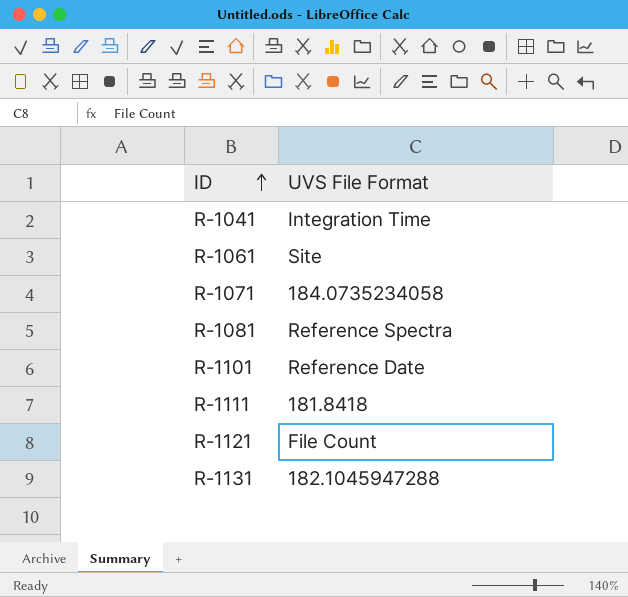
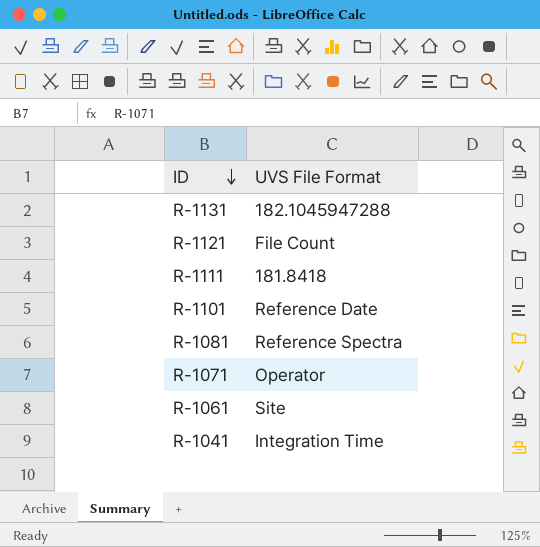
row order: ID ascending -> ID descending
R-1071 | UVS File Format: 184.0735234058 -> Operator

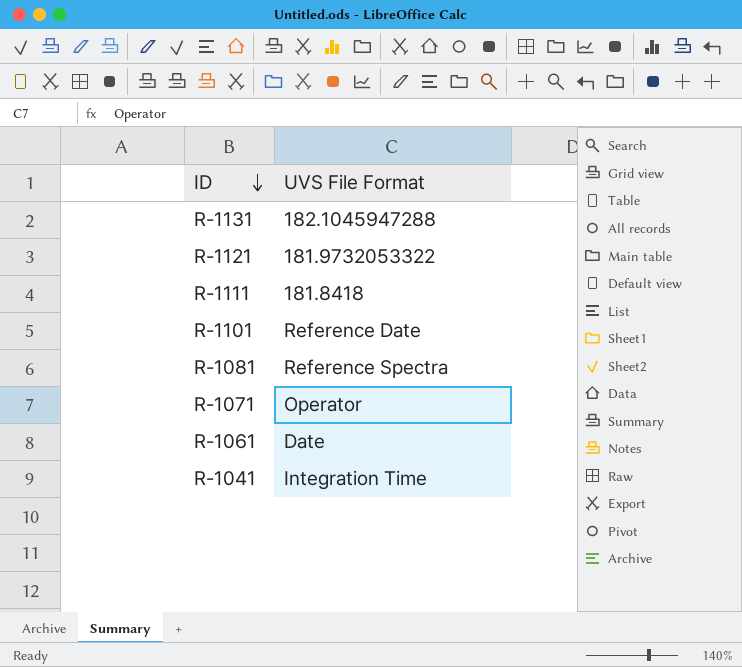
R-1121 | UVS File Format: File Count -> 181.9732053322
R-1061 | UVS File Format: Site -> Date

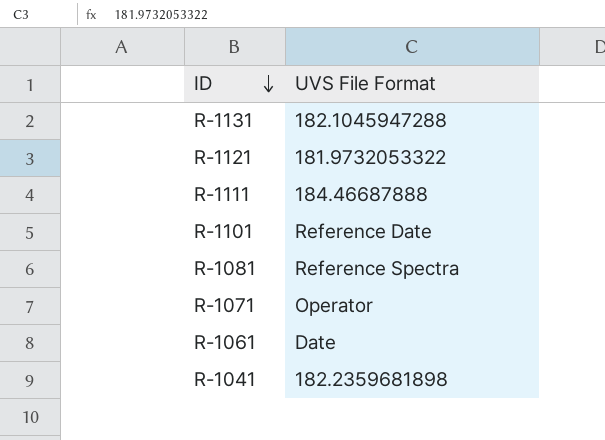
R-1111 | UVS File Format: 181.8418 -> 184.46687888
R-1041 | UVS File Format: Integration Time -> 182.2359681898

